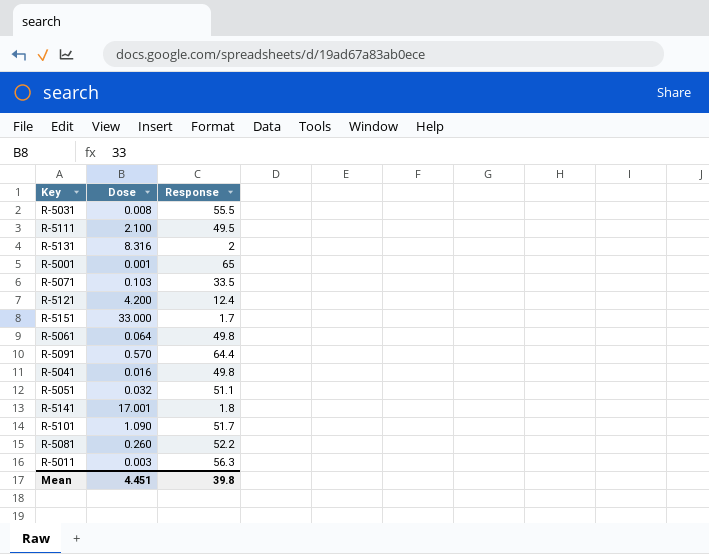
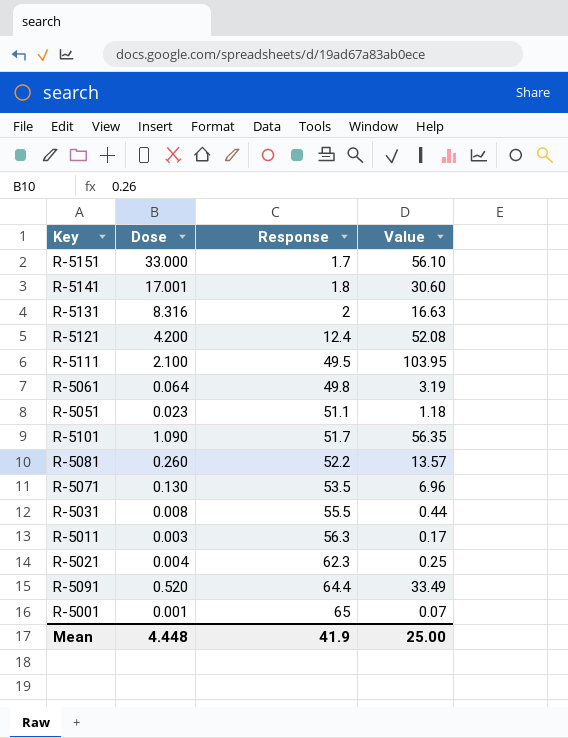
row order: none -> Response ascending
column Value | formula: none -> [Dose] * [Response]
row R-5041: 0.016 | 49.8 -> none
R-5051 | Dose: 0.032 -> 0.023
R-5071 | Dose: 0.103 -> 0.130
R-5071 | Response: 33.5 -> 53.5
row R-5021: none -> 0.004 | 62.3 | 0.25
R-5091 | Dose: 0.570 -> 0.520
Mean | Dose: 4.451 -> 4.448
Mean | Response: 39.8 -> 41.9

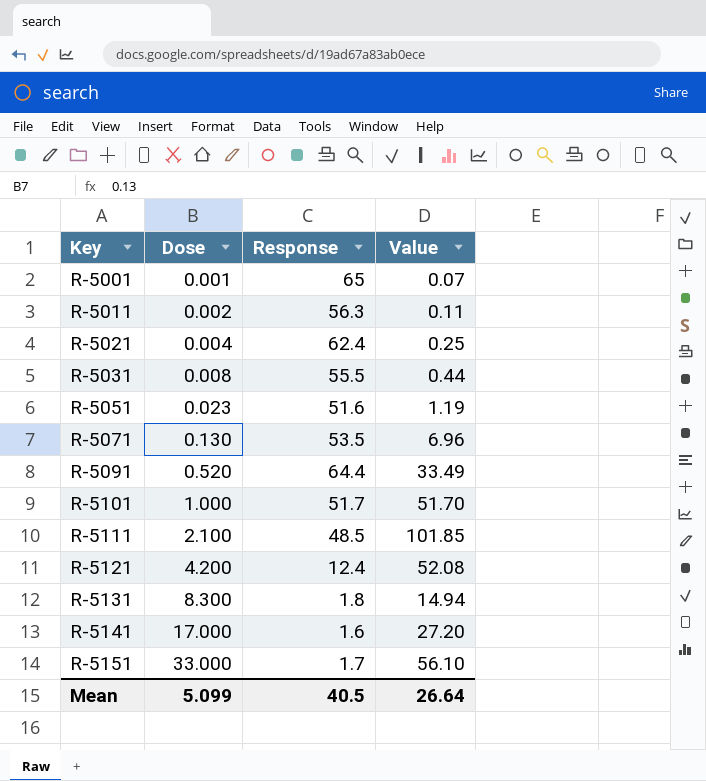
row order: Response ascending -> Key ascending
row R-5061: 0.064 | 49.8 | 3.19 -> none
row R-5081: 0.260 | 52.2 | 13.57 -> none
R-5011 | Dose: 0.003 -> 0.002
R-5011 | Value: 0.17 -> 0.11
R-5021 | Response: 62.3 -> 62.4
R-5051 | Response: 51.1 -> 51.6
R-5051 | Value: 1.18 -> 1.19
R-5101 | Dose: 1.090 -> 1.000
R-5101 | Value: 56.35 -> 51.70
R-5111 | Response: 49.5 -> 48.5
R-5111 | Value: 103.95 -> 101.85
R-5131 | Dose: 8.316 -> 8.300
R-5131 | Response: 2 -> 1.8
R-5131 | Value: 16.63 -> 14.94
R-5141 | Dose: 17.001 -> 17.000
R-5141 | Response: 1.8 -> 1.6
R-5141 | Value: 30.60 -> 27.20
Mean | Dose: 4.448 -> 5.099
Mean | Response: 41.9 -> 40.5
Mean | Value: 25.00 -> 26.64

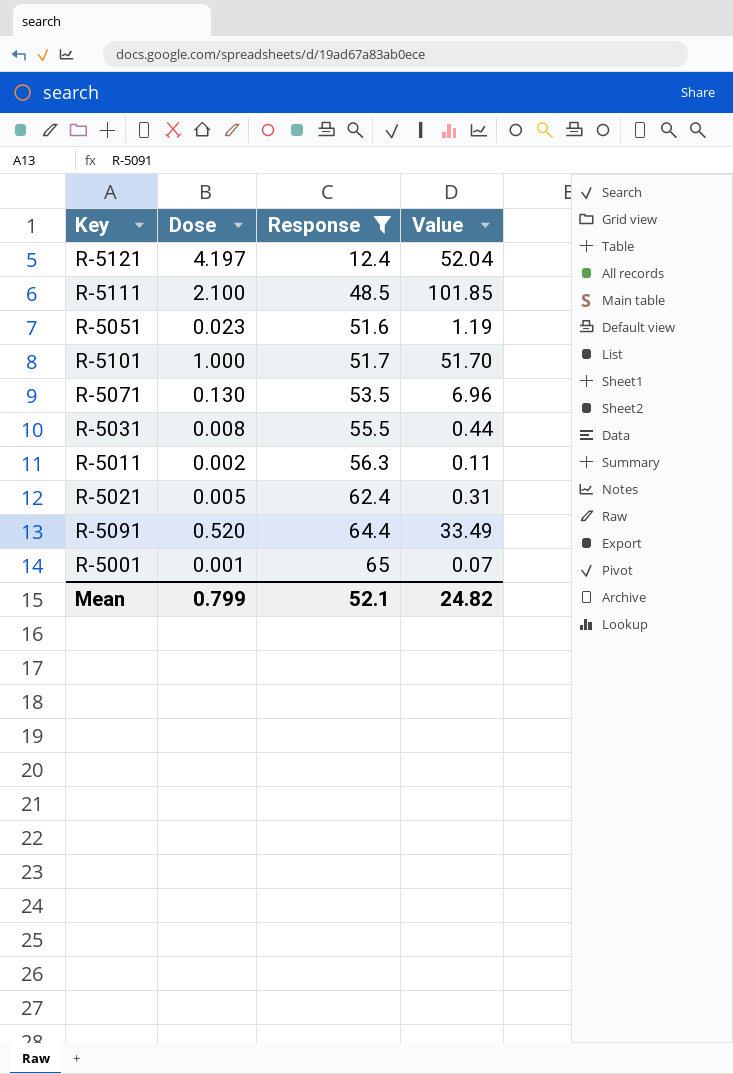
filter: none -> Response >= 12.4
row order: Key ascending -> Response ascending
R-5121 | Dose: 4.200 -> 4.197
R-5121 | Value: 52.08 -> 52.04
R-5021 | Dose: 0.004 -> 0.005
R-5021 | Value: 0.25 -> 0.31
Mean | Dose: 5.099 -> 0.799
Mean | Response: 40.5 -> 52.1
Mean | Value: 26.64 -> 24.82

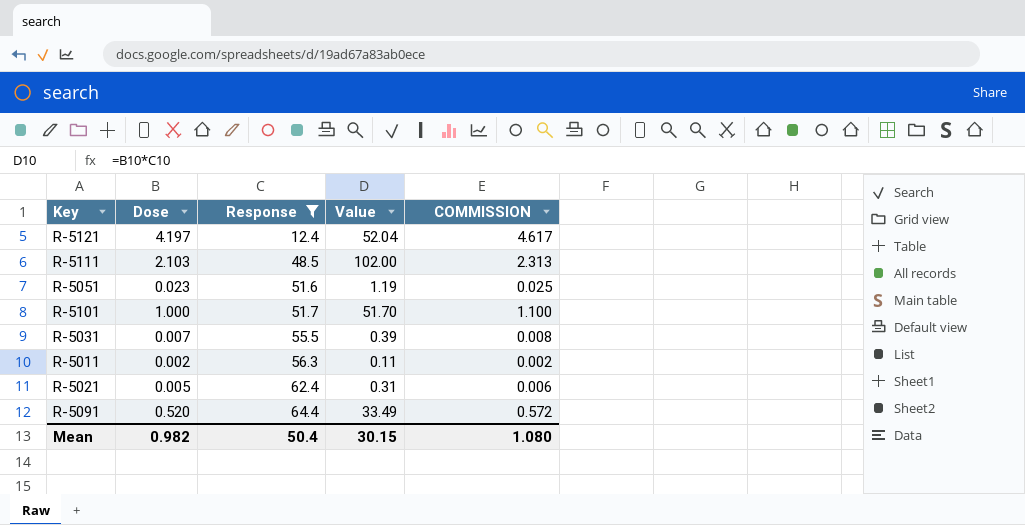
column COMMISSION | formula: none -> [Dose] * 1.1
row R-5071: 0.130 | 53.5 | 6.96 -> none
row R-5001: 0.001 | 65 | 0.07 -> none
R-5111 | Dose: 2.100 -> 2.103
R-5111 | Value: 101.85 -> 102.00
R-5031 | Dose: 0.008 -> 0.007
R-5031 | Value: 0.44 -> 0.39
Mean | Dose: 0.799 -> 0.982
Mean | Response: 52.1 -> 50.4
Mean | Value: 24.82 -> 30.15

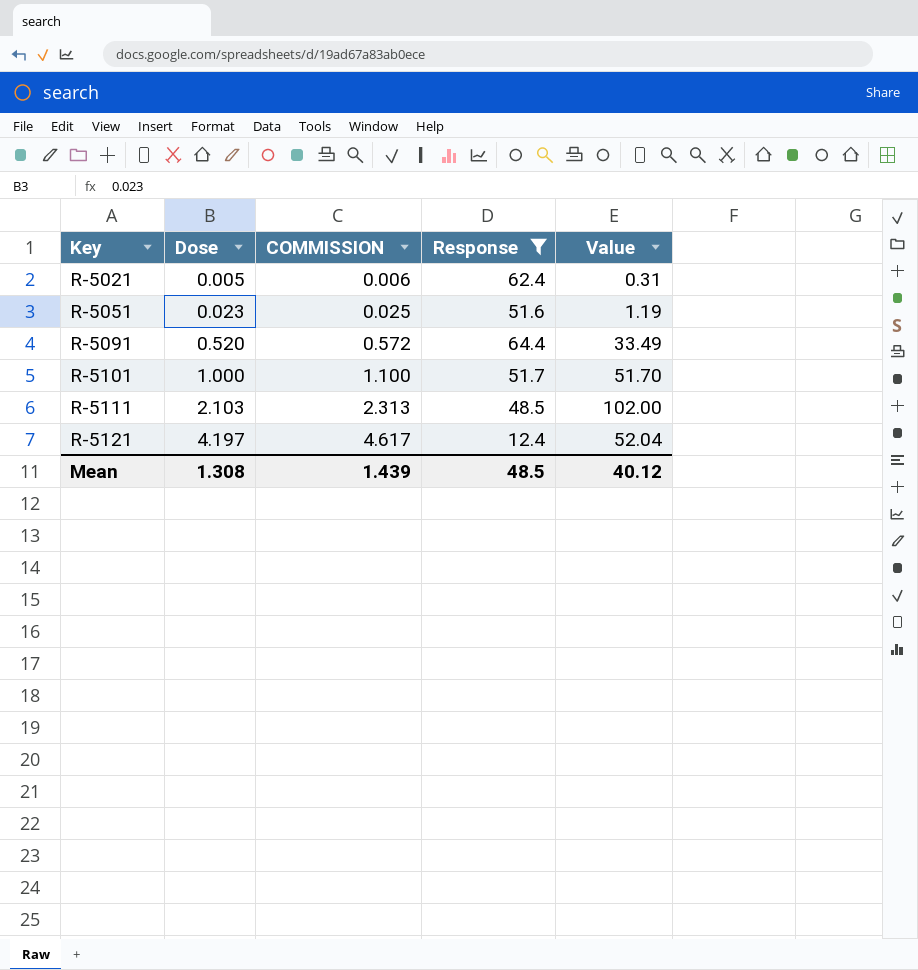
row order: Response ascending -> Key ascending
column COMMISSION | position: 5 -> 3
row R-5031: 0.007 | 55.5 | 0.39 | 0.008 -> none
row R-5011: 0.002 | 56.3 | 0.11 | 0.002 -> none
Mean | Dose: 0.982 -> 1.308
Mean | COMMISSION: 1.080 -> 1.439
Mean | Response: 50.4 -> 48.5
Mean | Value: 30.15 -> 40.12

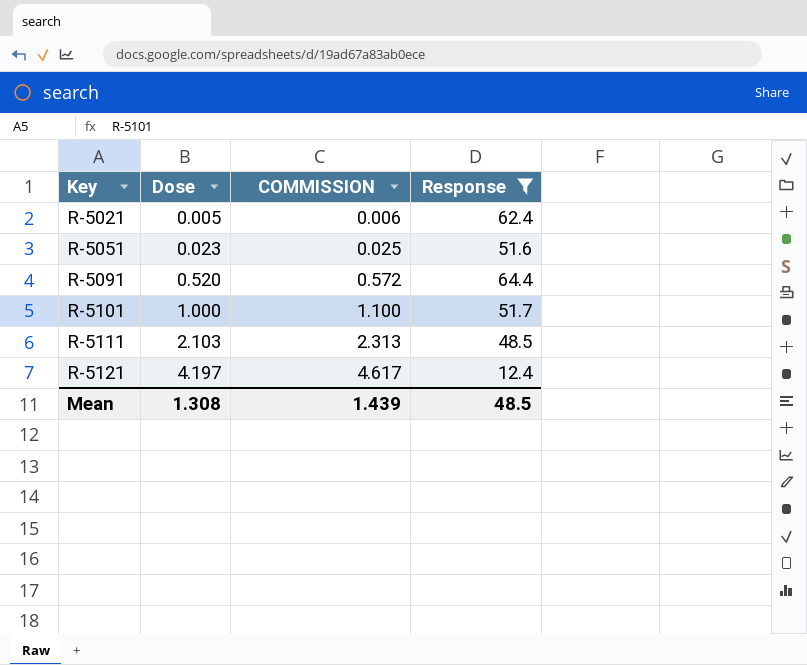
column Value | formula: [Dose] * [Response] -> none

